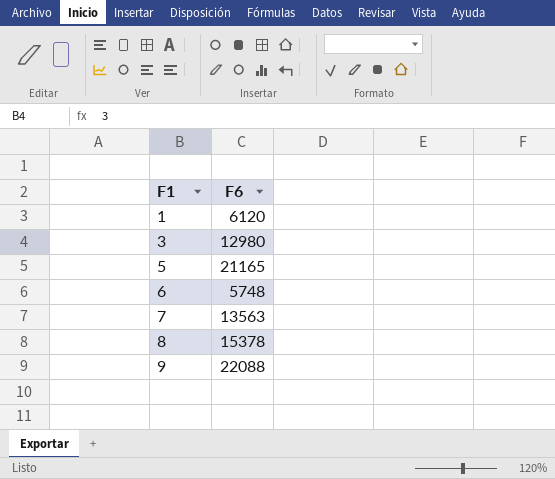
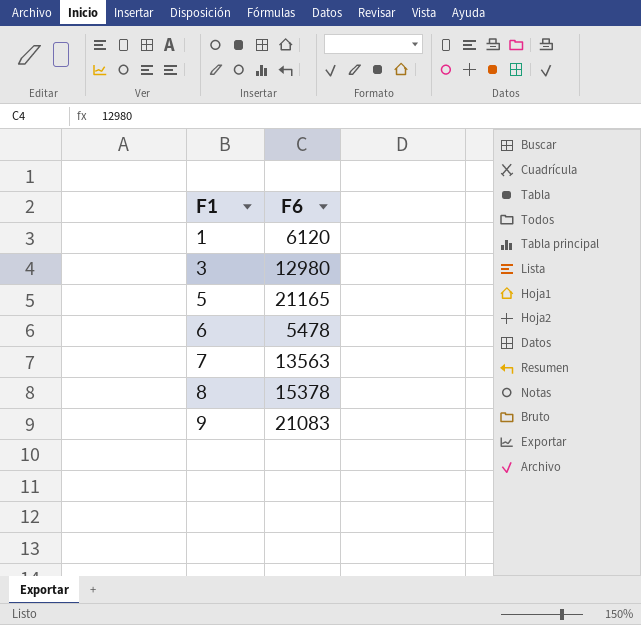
6 | F6: 5748 -> 5478
9 | F6: 22088 -> 21083

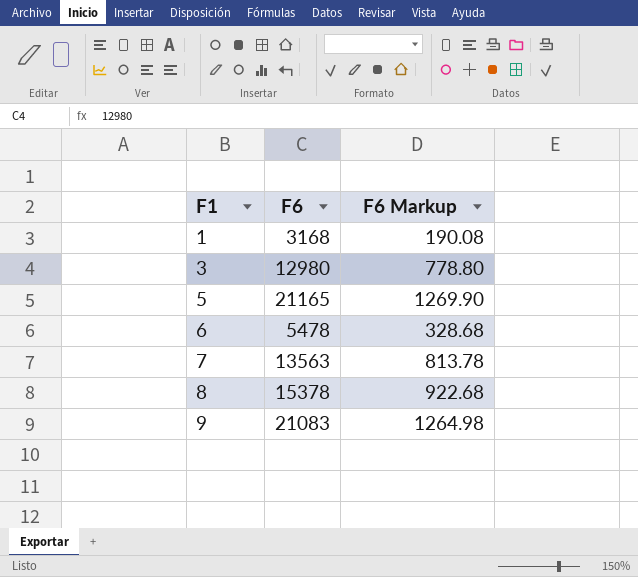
column F6 Markup | formula: none -> [F6] * 0.06
1 | F6: 6120 -> 3168

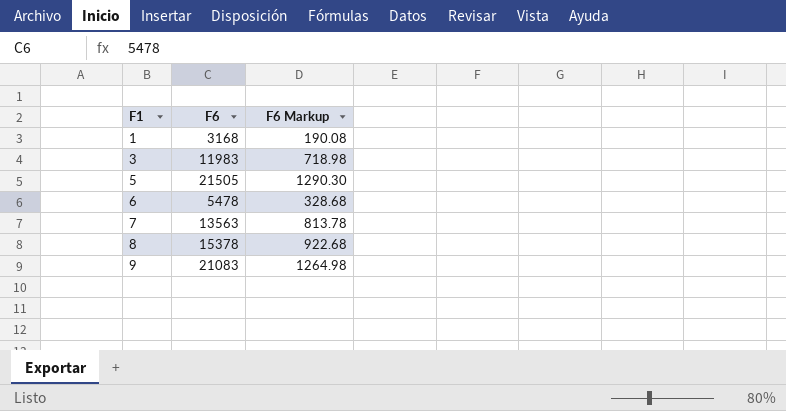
3 | F6: 12980 -> 11983
3 | F6 Markup: 778.80 -> 718.98
5 | F6: 21165 -> 21505
5 | F6 Markup: 1269.90 -> 1290.30

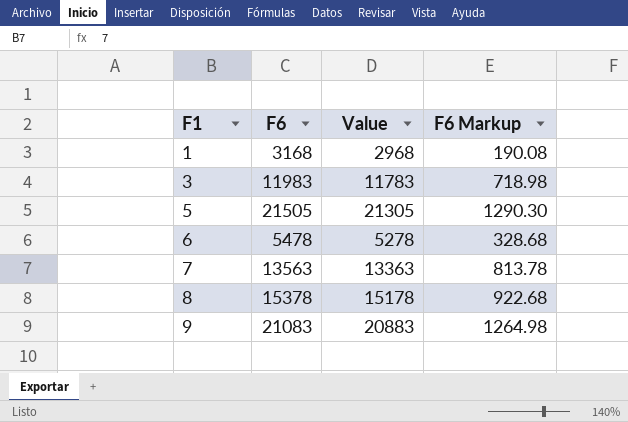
column Value | formula: none -> [F6] - 200

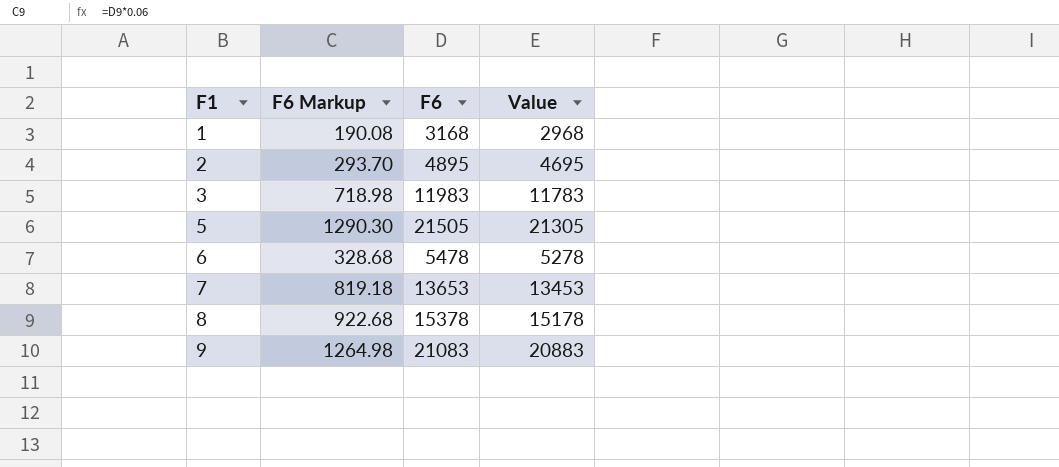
column F6 Markup | position: 4 -> 2
row 2: none -> 293.70 | 4895 | 4695
7 | F6 Markup: 813.78 -> 819.18
7 | F6: 13563 -> 13653
7 | Value: 13363 -> 13453

